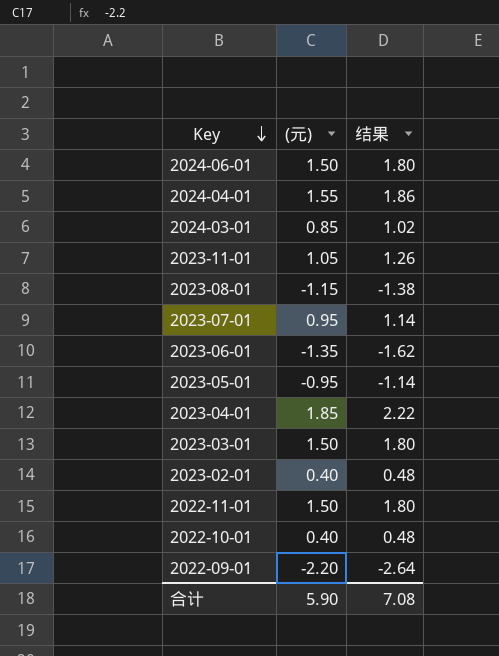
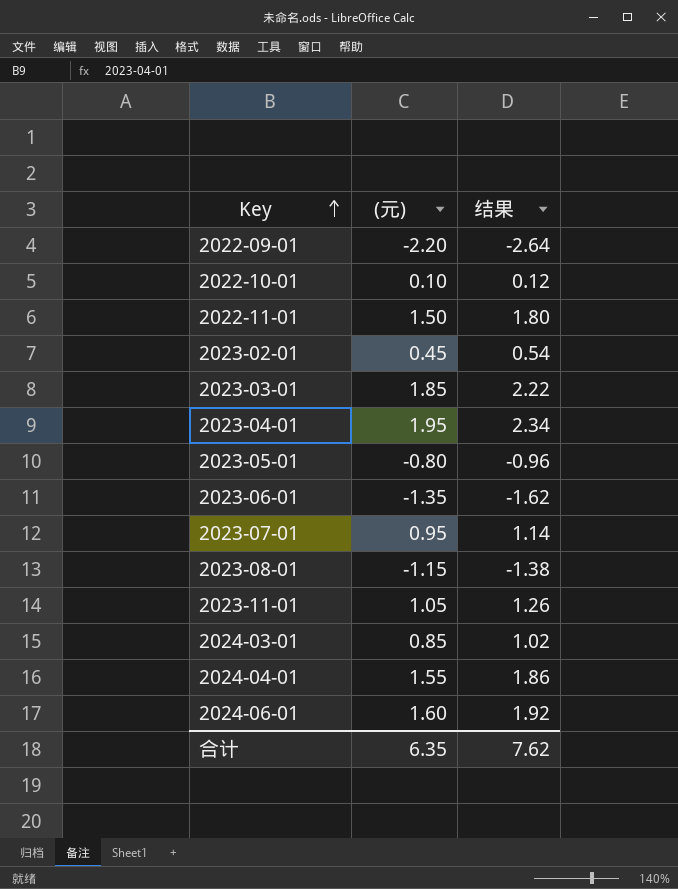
row order: Key descending -> Key ascending
2022-10-01 | (元): 0.40 -> 0.10
2022-10-01 | 结果: 0.48 -> 0.12
2023-02-01 | (元): 0.40 -> 0.45
2023-02-01 | 结果: 0.48 -> 0.54
2023-03-01 | (元): 1.50 -> 1.85
2023-03-01 | 结果: 1.80 -> 2.22
2023-04-01 | (元): 1.85 -> 1.95
2023-04-01 | 结果: 2.22 -> 2.34
2023-05-01 | (元): -0.95 -> -0.80
2023-05-01 | 结果: -1.14 -> -0.96
2024-06-01 | (元): 1.50 -> 1.60
2024-06-01 | 结果: 1.80 -> 1.92
合计 | (元): 5.90 -> 6.35
合计 | 结果: 7.08 -> 7.62

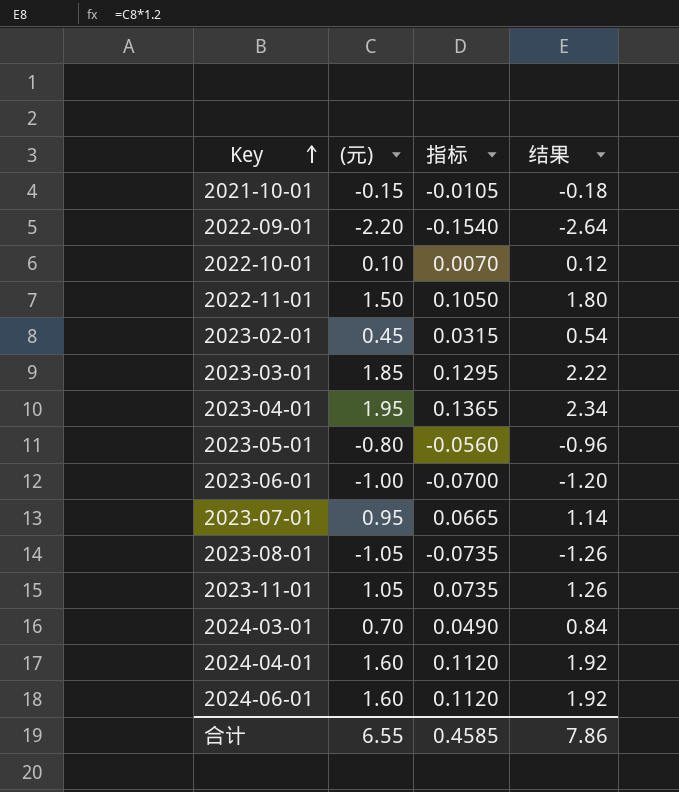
column 指标 | formula: none -> [(元)] * 0.07
row 2021-10-01: none -> -0.15 | -0.0105 | -0.18
2023-06-01 | (元): -1.35 -> -1.00
2023-06-01 | 结果: -1.62 -> -1.20
2023-08-01 | (元): -1.15 -> -1.05
2023-08-01 | 结果: -1.38 -> -1.26
2024-03-01 | (元): 0.85 -> 0.70
2024-03-01 | 结果: 1.02 -> 0.84
2024-04-01 | (元): 1.55 -> 1.60
2024-04-01 | 结果: 1.86 -> 1.92
合计 | (元): 6.35 -> 6.55
合计 | 结果: 7.62 -> 7.86

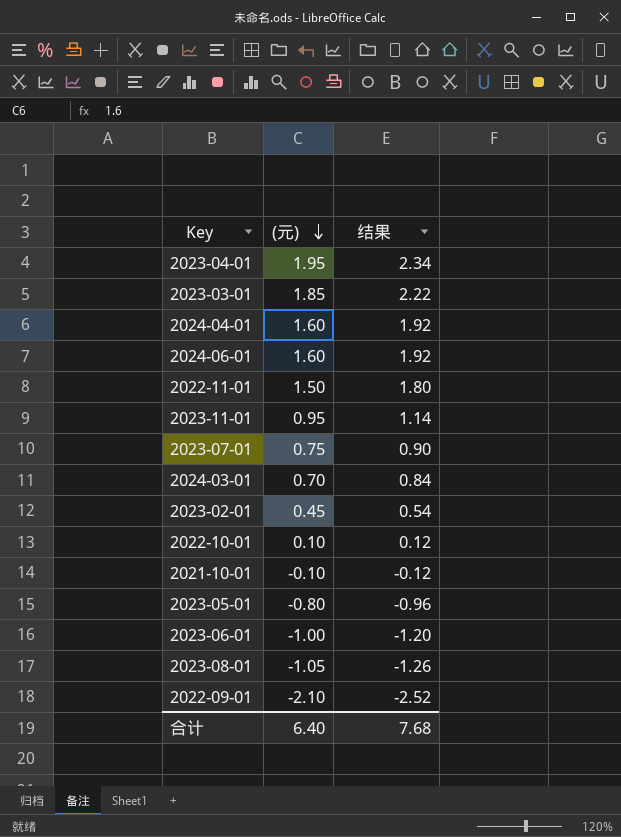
row order: Key ascending -> (元) descending
column 指标 | formula: [(元)] * 0.07 -> none
2023-11-01 | (元): 1.05 -> 0.95
2023-11-01 | 结果: 1.26 -> 1.14
2023-07-01 | (元): 0.95 -> 0.75
2023-07-01 | 结果: 1.14 -> 0.90
2021-10-01 | (元): -0.15 -> -0.10
2021-10-01 | 结果: -0.18 -> -0.12
2022-09-01 | (元): -2.20 -> -2.10
2022-09-01 | 结果: -2.64 -> -2.52
合计 | (元): 6.55 -> 6.40
合计 | 结果: 7.86 -> 7.68

